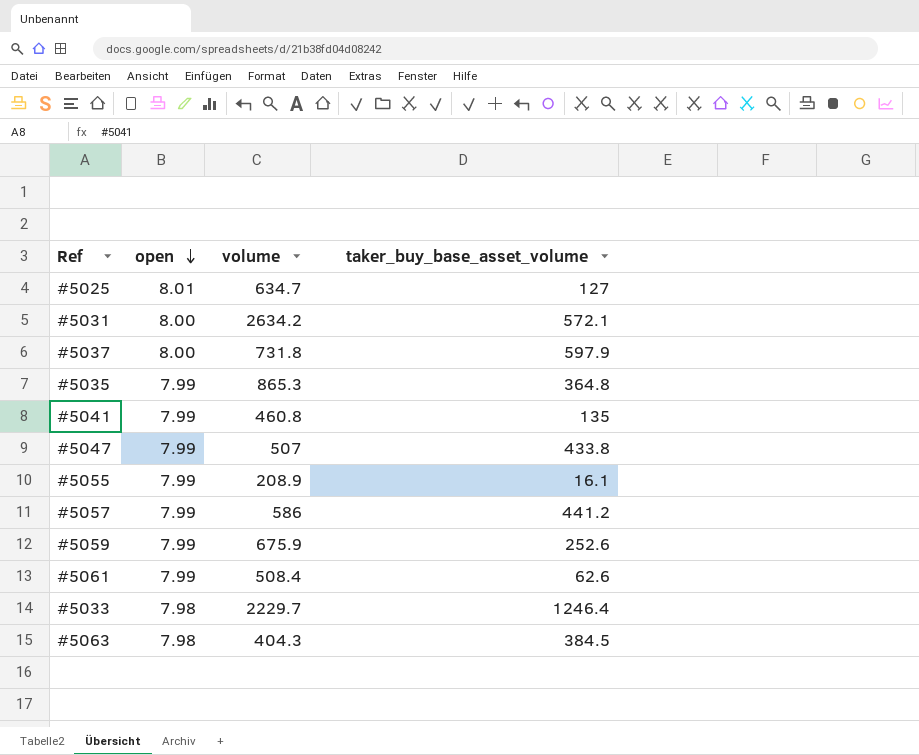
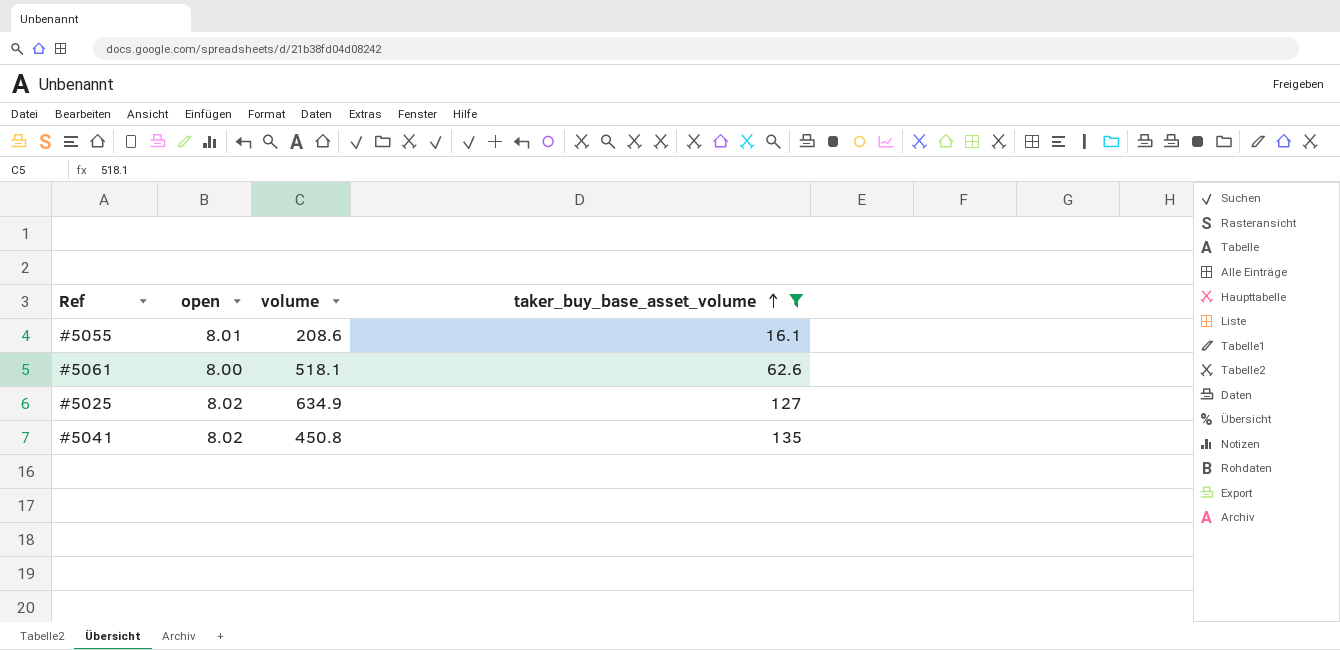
filter: none -> taker_buy_base_asset_volume <= 135
row order: open descending -> taker_buy_base_asset_volume ascending
#5055 | open: 7.99 -> 8.01
#5055 | volume: 208.9 -> 208.6
#5061 | open: 7.99 -> 8.00
#5061 | volume: 508.4 -> 518.1
#5025 | open: 8.01 -> 8.02
#5025 | volume: 634.7 -> 634.9
#5041 | open: 7.99 -> 8.02
#5041 | volume: 460.8 -> 450.8

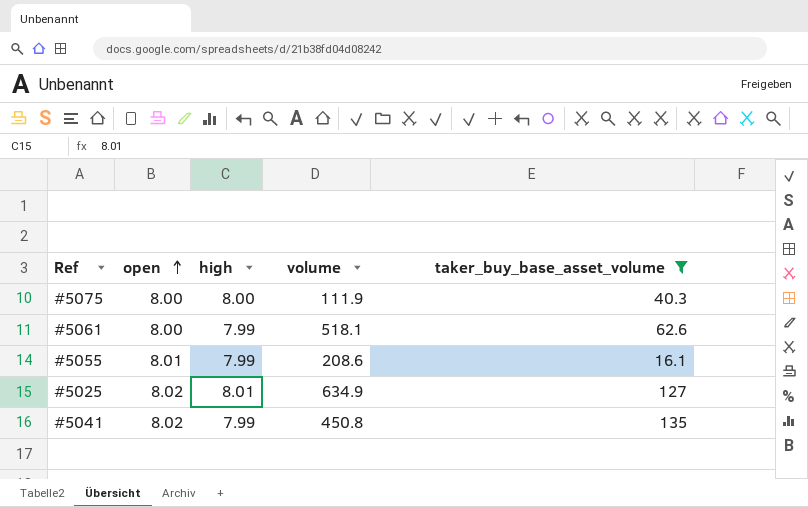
row order: taker_buy_base_asset_volume ascending -> open ascending
column high | position: none -> 3
row #5075: none -> 8.00 | 8.00 | 111.9 | 40.3

